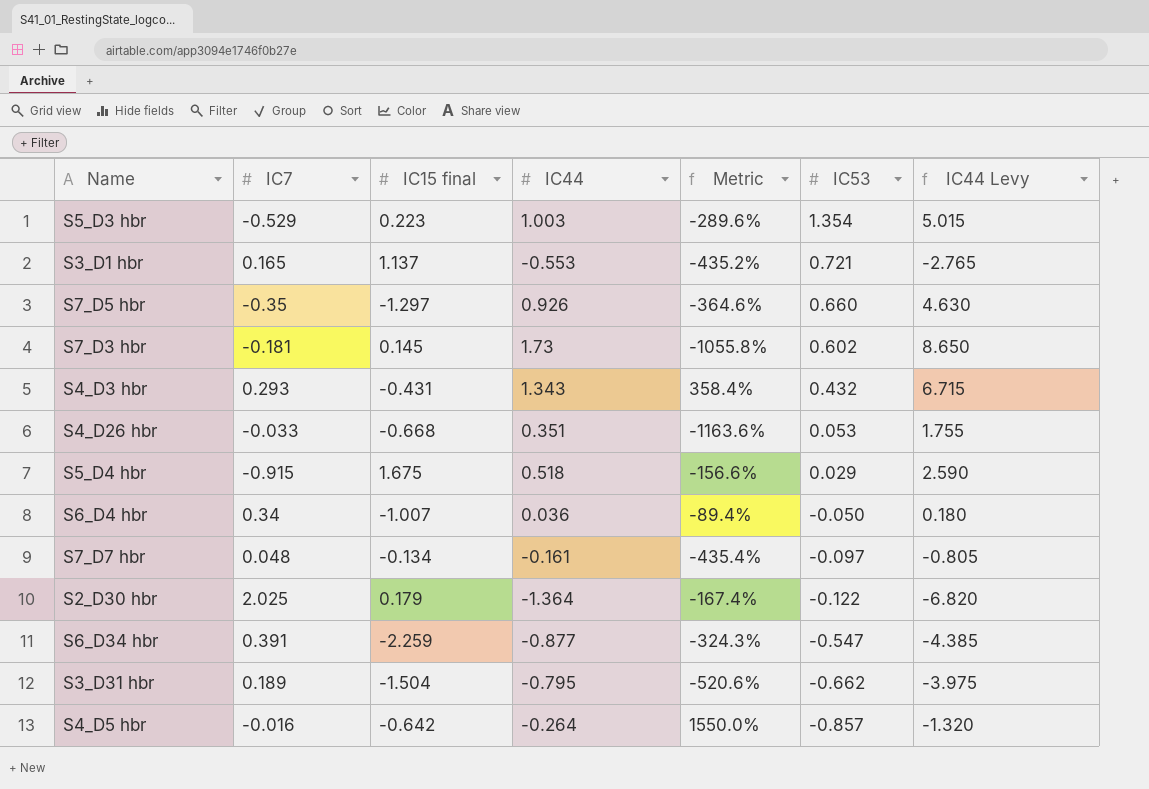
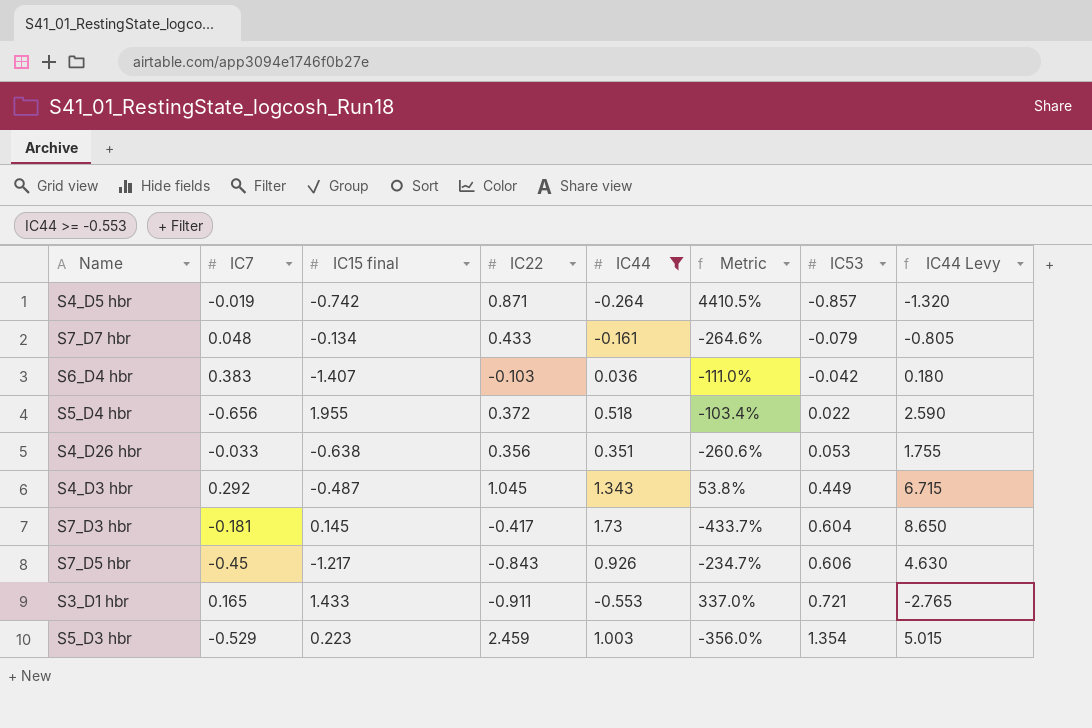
filter: none -> IC44 >= -0.553
row order: IC53 descending -> IC53 ascending
column IC22 | position: none -> 4
column Metric | formula: ([IC44] - [IC7]) / [IC7] -> ([IC53] - [IC7]) / [IC7]
S4_D5 hbr | IC7: -0.016 -> -0.019
S4_D5 hbr | IC15 final: -0.642 -> -0.742
S7_D7 hbr | IC53: -0.097 -> -0.079
S6_D4 hbr | IC7: 0.34 -> 0.383
S6_D4 hbr | IC15 final: -1.007 -> -1.407
S6_D4 hbr | IC53: -0.050 -> -0.042
S5_D4 hbr | IC7: -0.915 -> -0.656
S5_D4 hbr | IC15 final: 1.675 -> 1.955
S5_D4 hbr | IC53: 0.029 -> 0.022
S4_D26 hbr | IC15 final: -0.668 -> -0.638
S4_D3 hbr | IC7: 0.293 -> 0.292
S4_D3 hbr | IC15 final: -0.431 -> -0.487
S4_D3 hbr | IC53: 0.432 -> 0.449
S7_D3 hbr | IC53: 0.602 -> 0.604
S7_D5 hbr | IC7: -0.35 -> -0.45
S7_D5 hbr | IC15 final: -1.297 -> -1.217
S7_D5 hbr | IC53: 0.660 -> 0.606
S3_D1 hbr | IC15 final: 1.137 -> 1.433

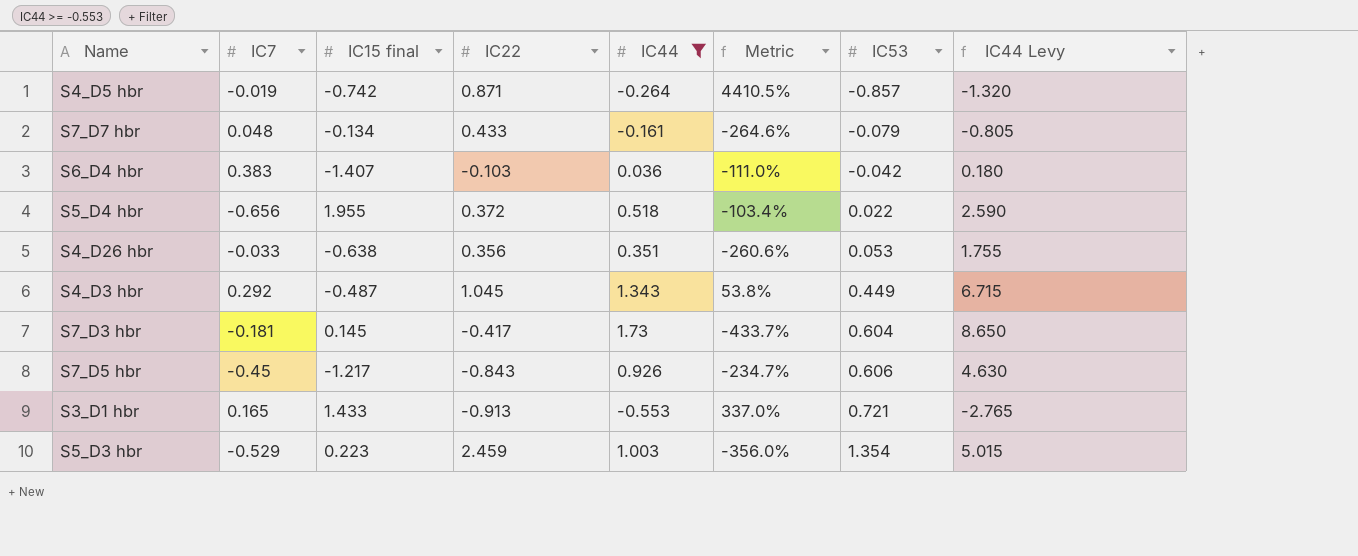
S3_D1 hbr | IC22: -0.911 -> -0.913

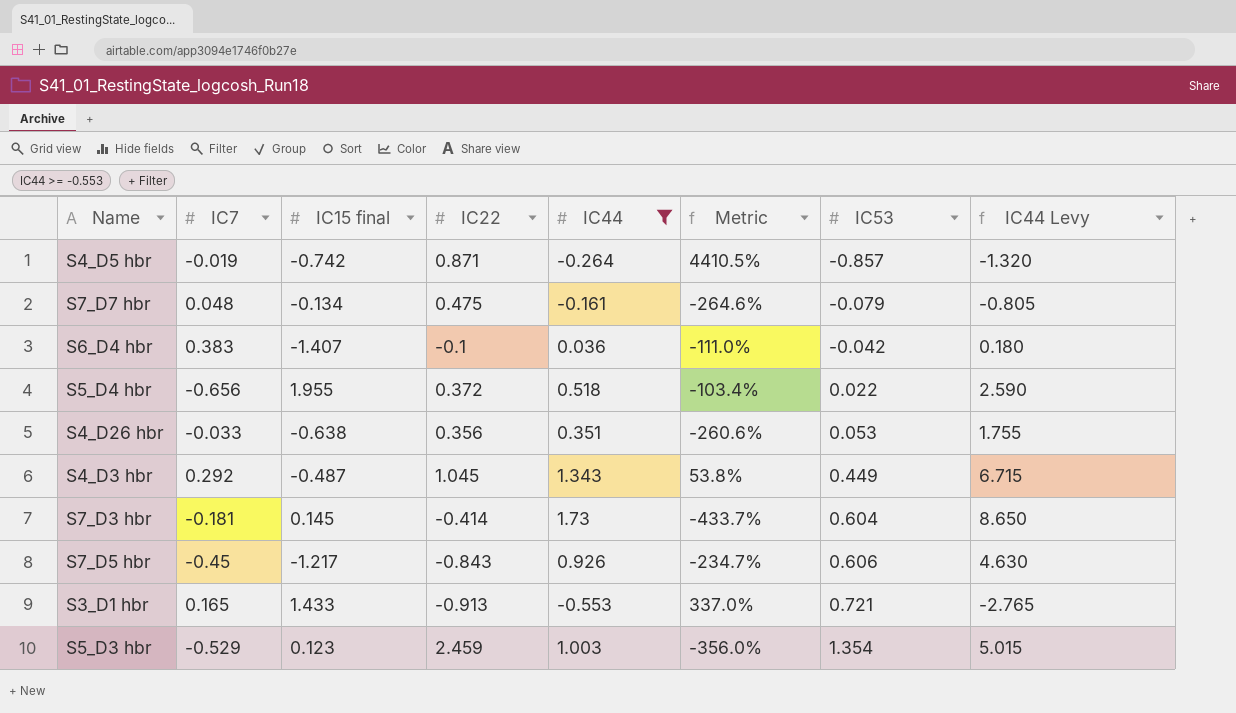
S7_D7 hbr | IC22: 0.433 -> 0.475
S6_D4 hbr | IC22: -0.103 -> -0.1
S7_D3 hbr | IC22: -0.417 -> -0.414
S5_D3 hbr | IC15 final: 0.223 -> 0.123

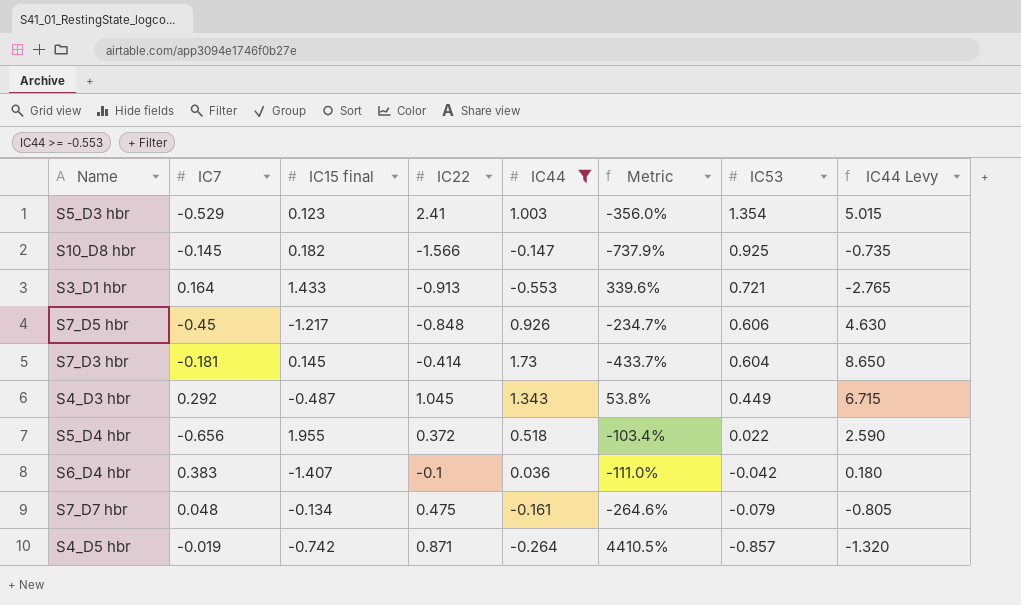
row order: IC53 ascending -> IC53 descending
row S4_D26 hbr: -0.033 | -0.638 | 0.356 | 0.351 | -260.6% | 0.053 | 1.755 -> none
S5_D3 hbr | IC22: 2.459 -> 2.41
row S10_D8 hbr: none -> -0.145 | 0.182 | -1.566 | -0.147 | -737.9% | 0.925 | -0.735
S3_D1 hbr | IC7: 0.165 -> 0.164
S3_D1 hbr | Metric: 337.0% -> 339.6%
S7_D5 hbr | IC22: -0.843 -> -0.848

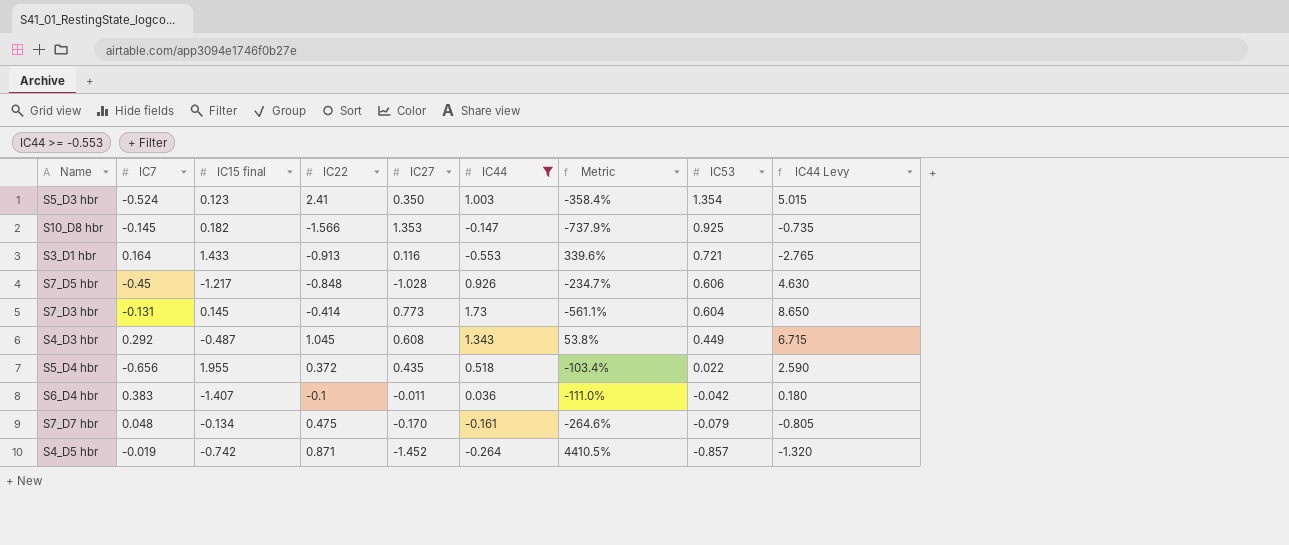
column IC27 | position: none -> 5
S5_D3 hbr | IC7: -0.529 -> -0.524
S5_D3 hbr | Metric: -356.0% -> -358.4%
S7_D3 hbr | IC7: -0.181 -> -0.131
S7_D3 hbr | Metric: -433.7% -> -561.1%

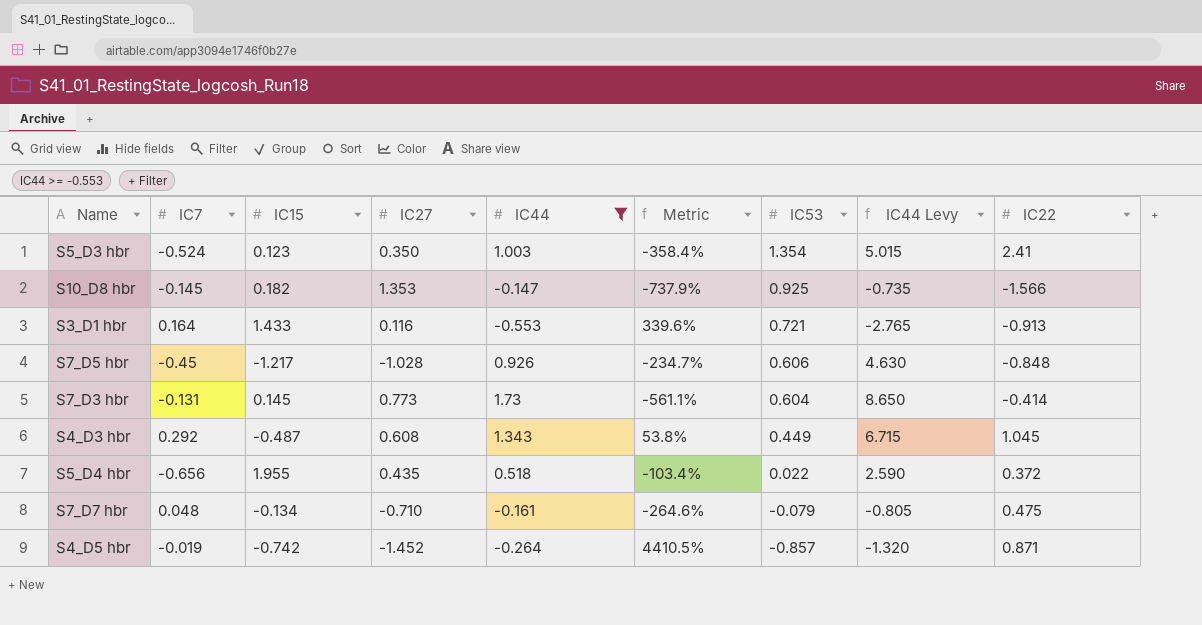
column name: IC15 final -> IC15
column IC22 | position: 4 -> 9
row S6_D4 hbr: 0.383 | -1.407 | -0.1 | -0.011 | 0.036 | -111.0% | -0.042 | 0.180 -> none
S7_D7 hbr | IC27: -0.170 -> -0.710

